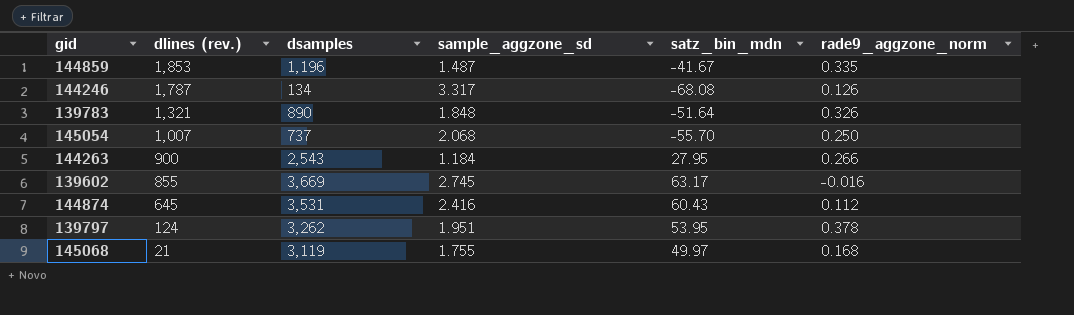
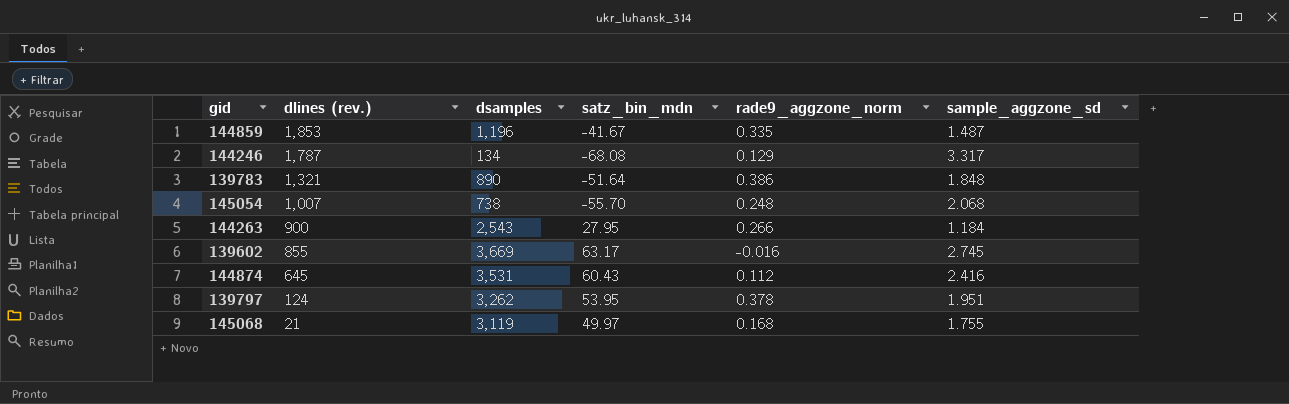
column sample_aggzone_sd | position: 4 -> 6
144246 | rade9_aggzone_norm: 0.126 -> 0.129
139783 | rade9_aggzone_norm: 0.326 -> 0.386
145054 | dsamples: 737 -> 738
145054 | rade9_aggzone_norm: 0.250 -> 0.248

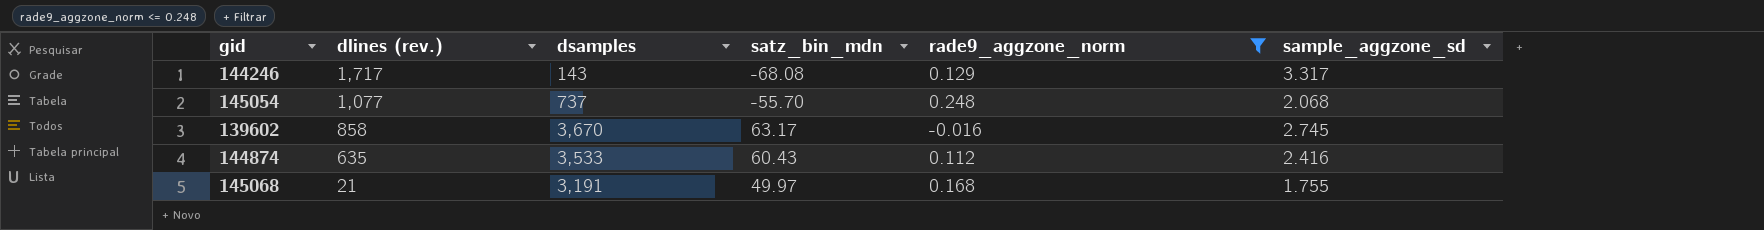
filter: none -> rade9_aggzone_norm <= 0.248
144246 | dlines (rev.): 1,787 -> 1,717
144246 | dsamples: 134 -> 143
145054 | dlines (rev.): 1,007 -> 1,077
145054 | dsamples: 738 -> 737
139602 | dlines (rev.): 855 -> 858
139602 | dsamples: 3,669 -> 3,670
144874 | dlines (rev.): 645 -> 635
144874 | dsamples: 3,531 -> 3,533
145068 | dsamples: 3,119 -> 3,191

